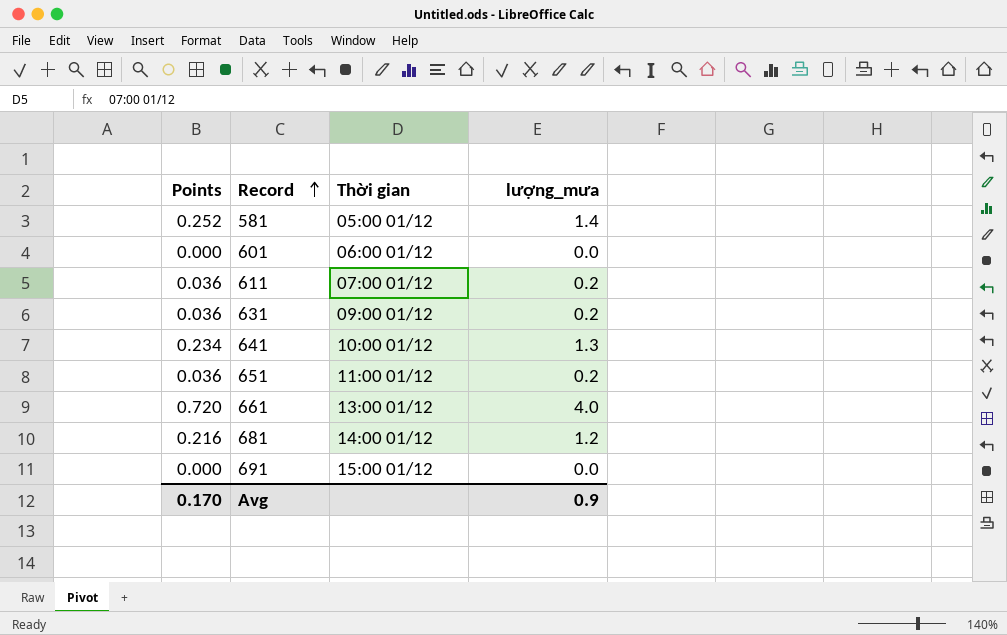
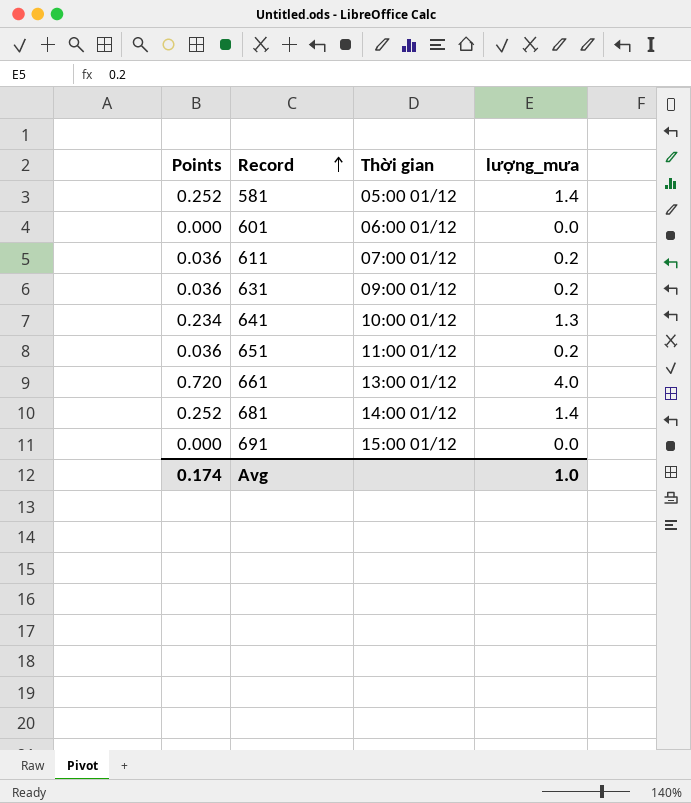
681 | Points: 0.216 -> 0.252
681 | lượng_mưa: 1.2 -> 1.4
Avg | Points: 0.170 -> 0.174
Avg | lượng_mưa: 0.9 -> 1.0

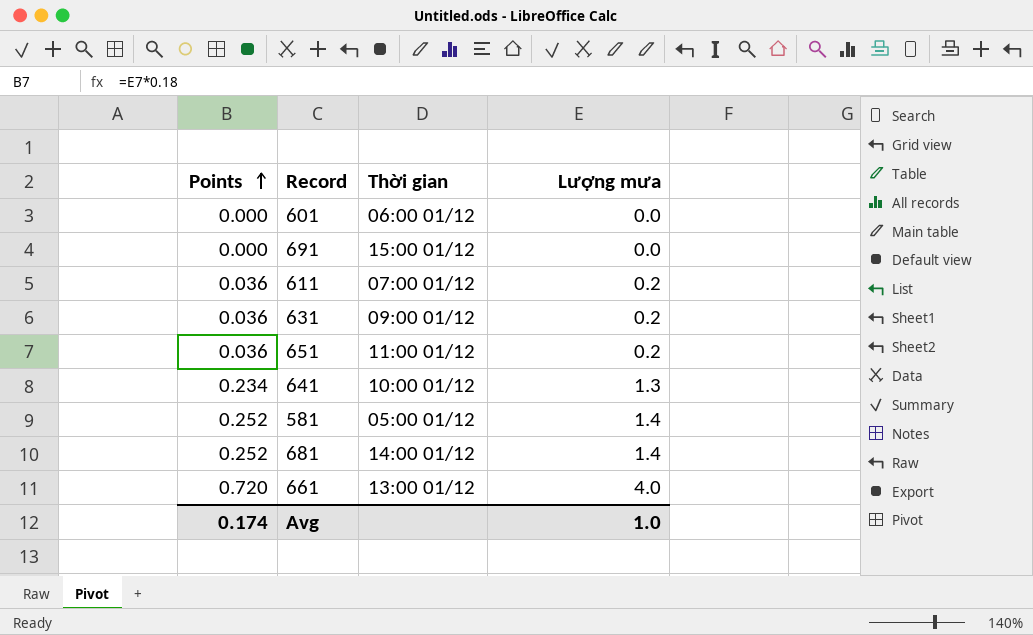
row order: Record ascending -> Points ascending
column name: lượng_mưa -> Lượng mưa

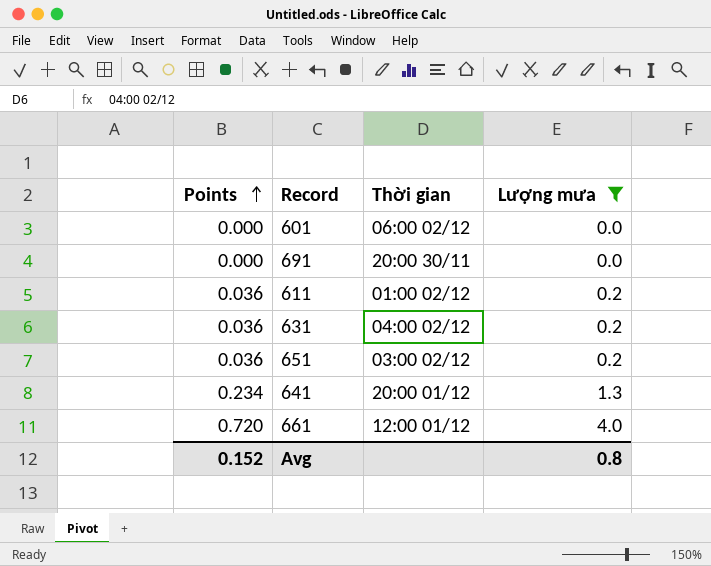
filter: none -> Lượng mưa != 1.4
601 | Thời gian: 06:00 01/12 -> 06:00 02/12
691 | Thời gian: 15:00 01/12 -> 20:00 30/11
611 | Thời gian: 07:00 01/12 -> 01:00 02/12
631 | Thời gian: 09:00 01/12 -> 04:00 02/12
651 | Thời gian: 11:00 01/12 -> 03:00 02/12
641 | Thời gian: 10:00 01/12 -> 20:00 01/12
661 | Thời gian: 13:00 01/12 -> 12:00 01/12
Avg | Points: 0.174 -> 0.152
Avg | Lượng mưa: 1.0 -> 0.8

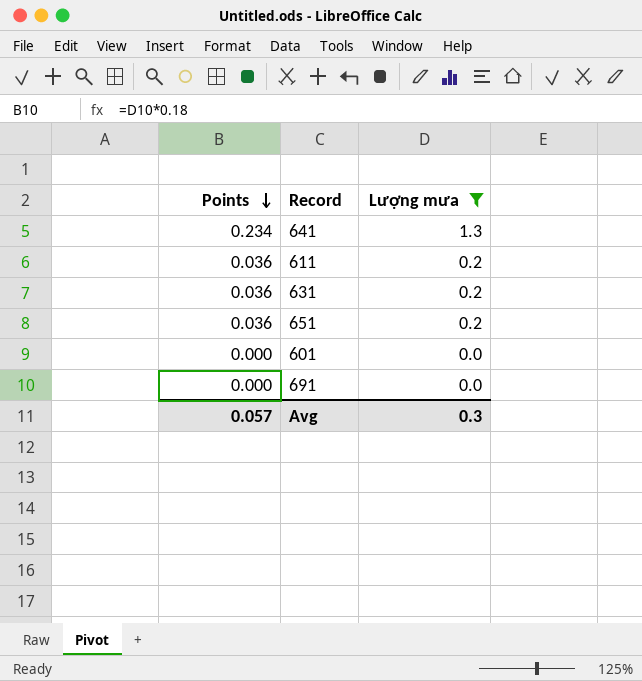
row order: Points ascending -> Points descending
column Thời gian | position: 3 -> none
row 661: 0.720 | 12:00 01/12 | 4.0 -> none
Avg | Points: 0.152 -> 0.057
Avg | Lượng mưa: 0.8 -> 0.3

